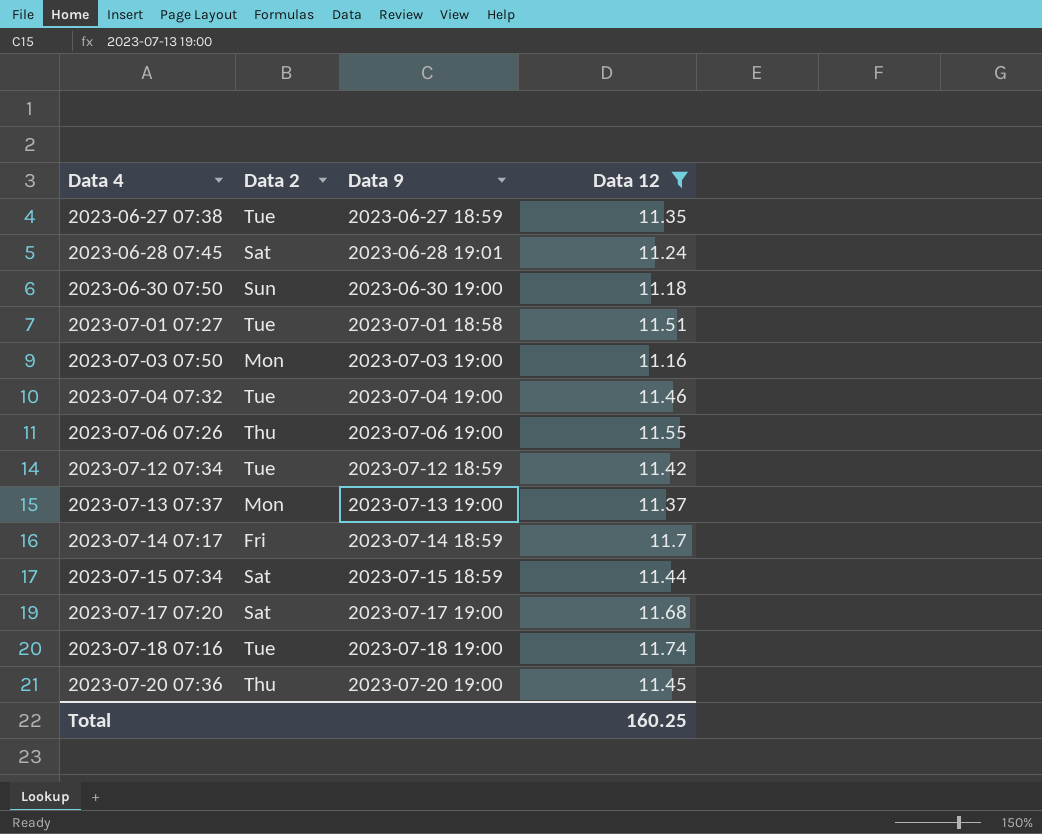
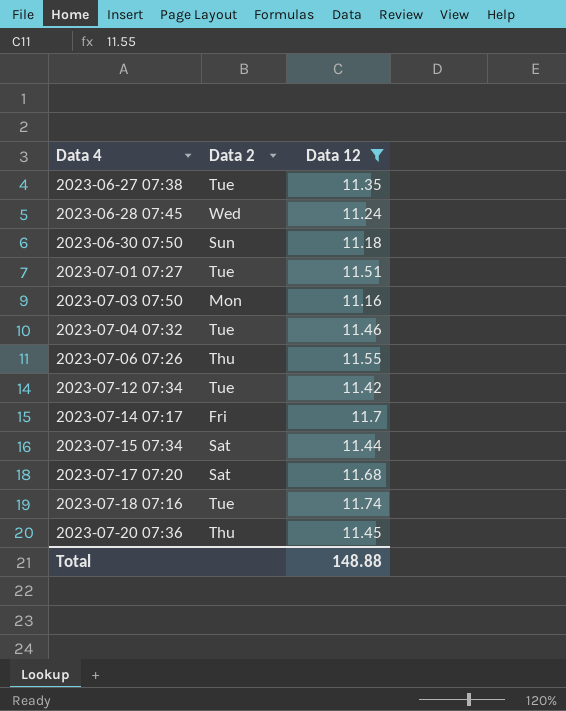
column Data 9 | position: 3 -> none
row 2023-07-13 07:37: Mon | 2023-07-13 19:00 | 11.37 -> none
2023-06-28 07:45 | Data 2: Sat -> Wed
Total | Data 12: 160.25 -> 148.88

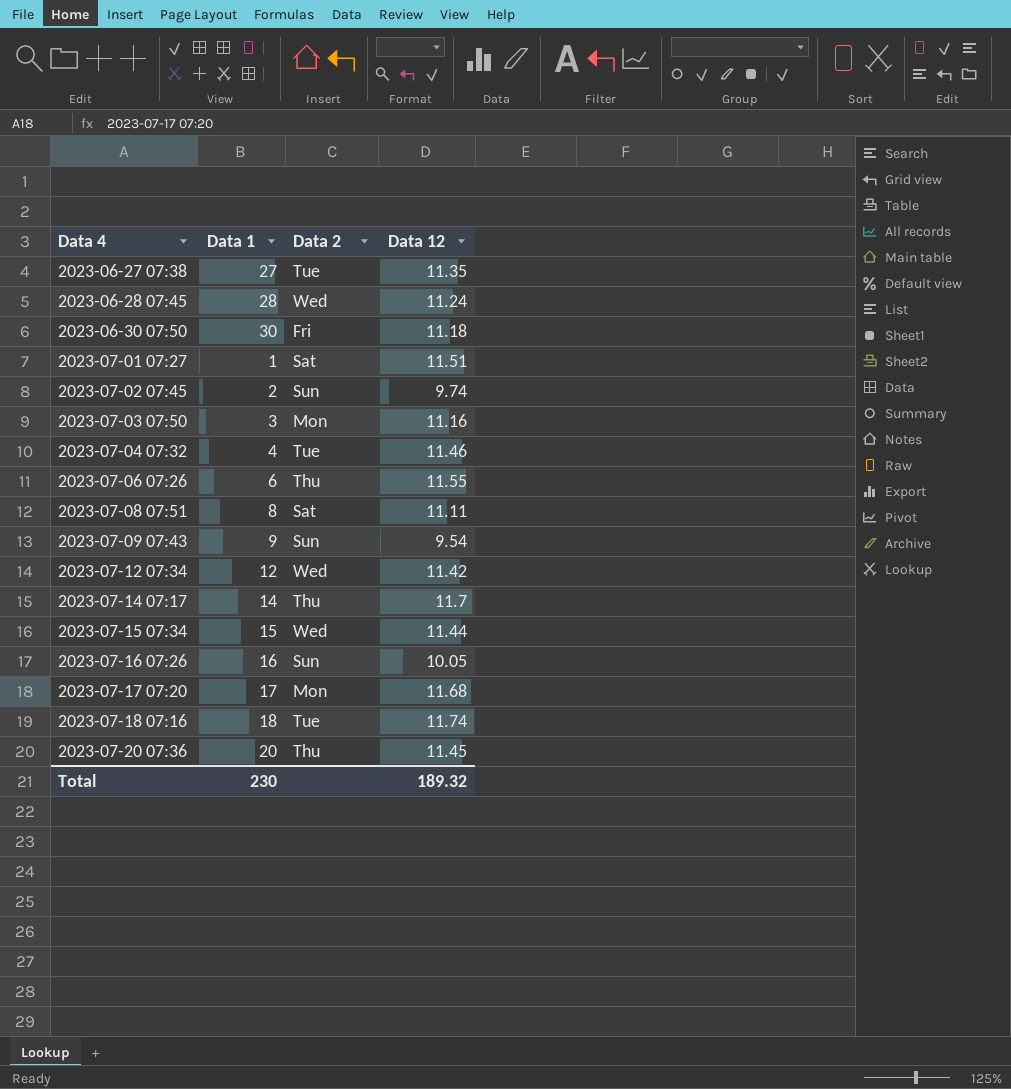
filter: Data 12 >= 11.16 -> none
column Data 1 | position: none -> 2
2023-06-30 07:50 | Data 2: Sun -> Fri
2023-07-01 07:27 | Data 2: Tue -> Sat
2023-07-12 07:34 | Data 2: Tue -> Wed
2023-07-14 07:17 | Data 2: Fri -> Thu
2023-07-15 07:34 | Data 2: Sat -> Wed
2023-07-17 07:20 | Data 2: Sat -> Mon
Total | Data 12: 148.88 -> 189.32

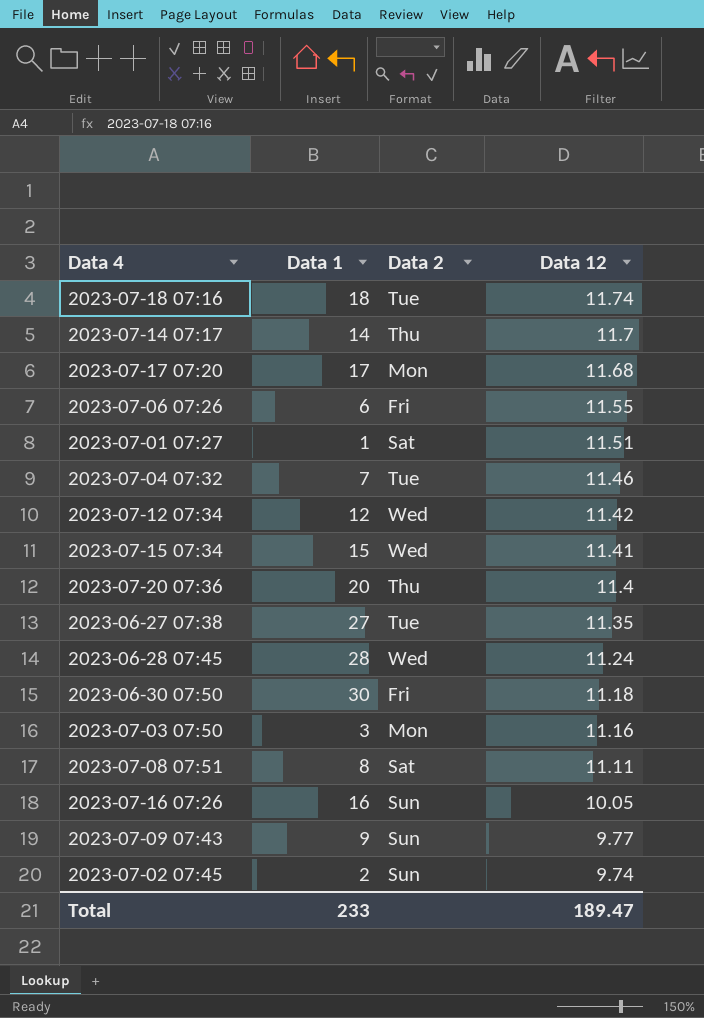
row order: Data 4 ascending -> Data 12 descending
2023-07-06 07:26 | Data 2: Thu -> Fri
2023-07-04 07:32 | Data 1: 4 -> 7
2023-07-15 07:34 | Data 12: 11.44 -> 11.41
2023-07-20 07:36 | Data 12: 11.45 -> 11.4
2023-07-09 07:43 | Data 12: 9.54 -> 9.77
Total | Data 1: 230 -> 233
Total | Data 12: 189.32 -> 189.47

